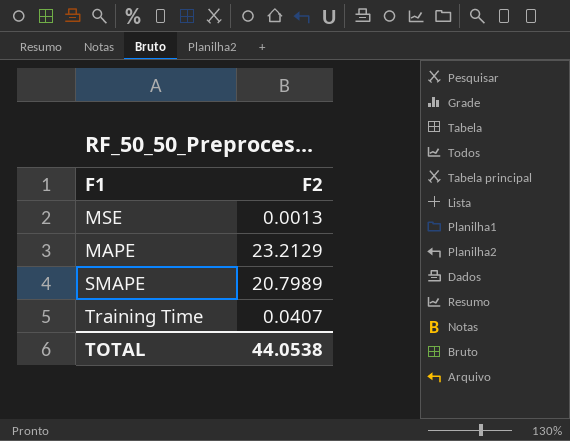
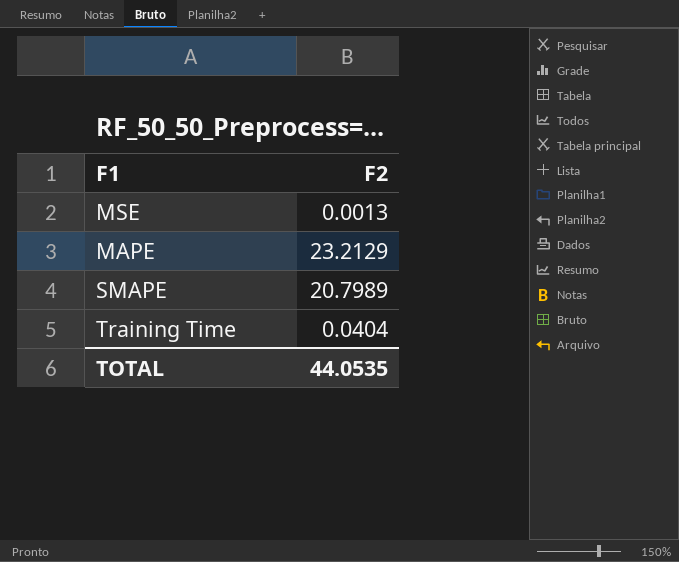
Training Time | F2: 0.0407 -> 0.0404
TOTAL | F2: 44.0538 -> 44.0535

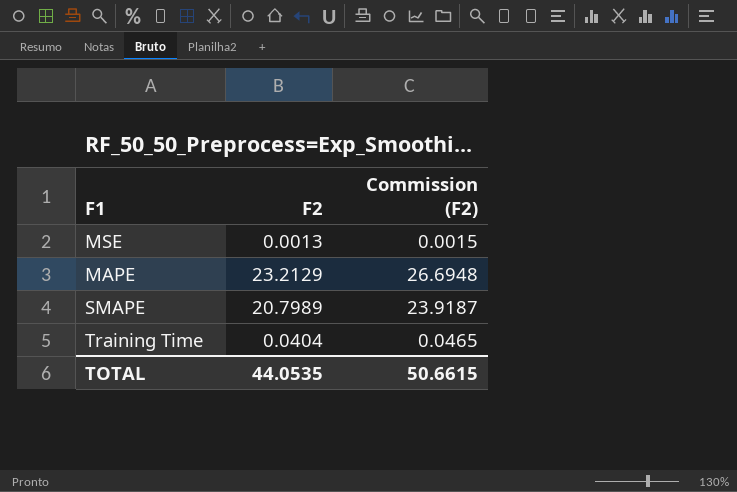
column Commission (F2) | formula: none -> [F2] * 1.15

